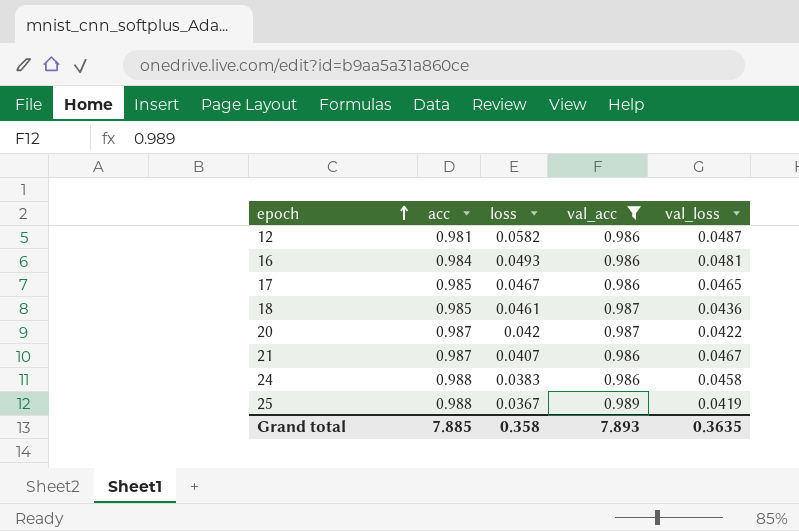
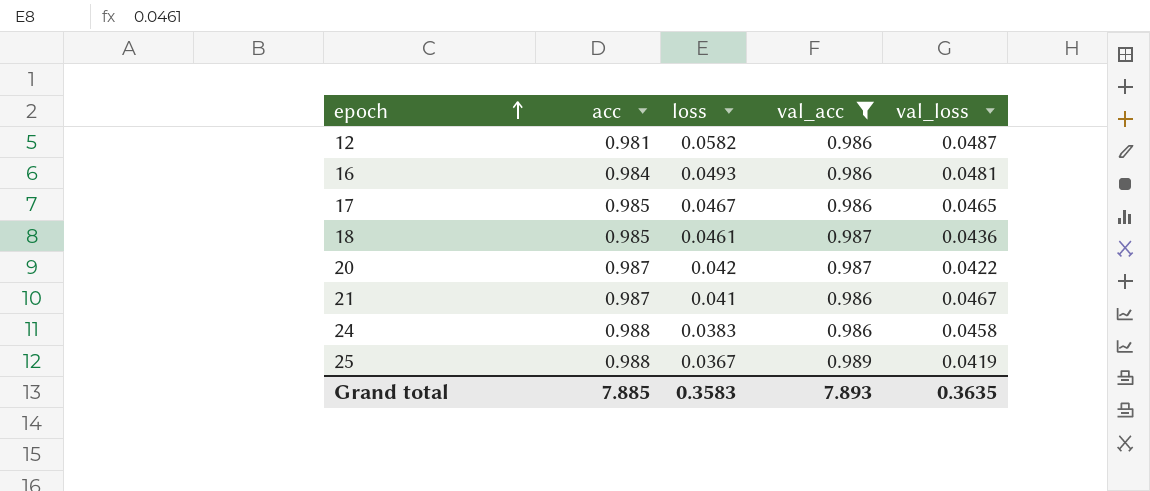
21 | loss: 0.0407 -> 0.041
Grand total | loss: 0.358 -> 0.3583

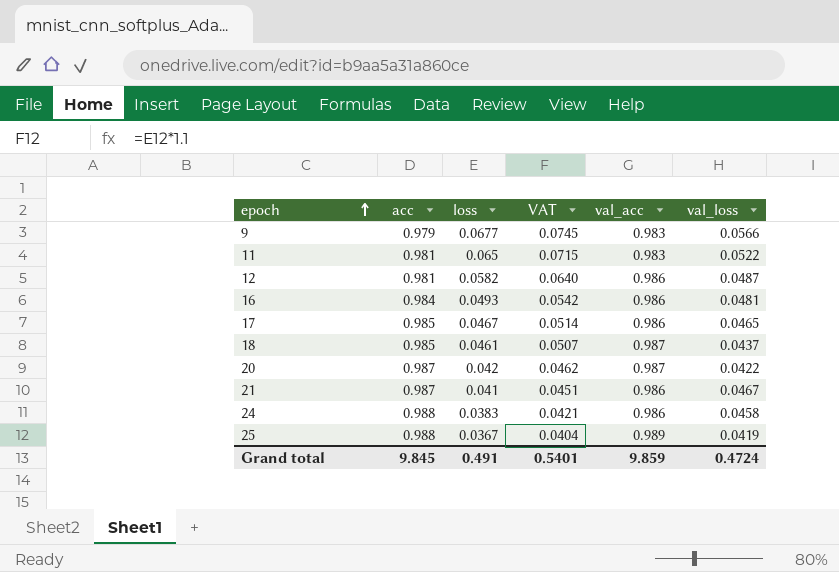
filter: val_acc != 0.983 -> none
column VAT | formula: none -> [loss] * 1.1
18 | val_loss: 0.0436 -> 0.0437
Grand total | acc: 7.885 -> 9.845
Grand total | loss: 0.3583 -> 0.491
Grand total | val_acc: 7.893 -> 9.859
Grand total | val_loss: 0.3635 -> 0.4724

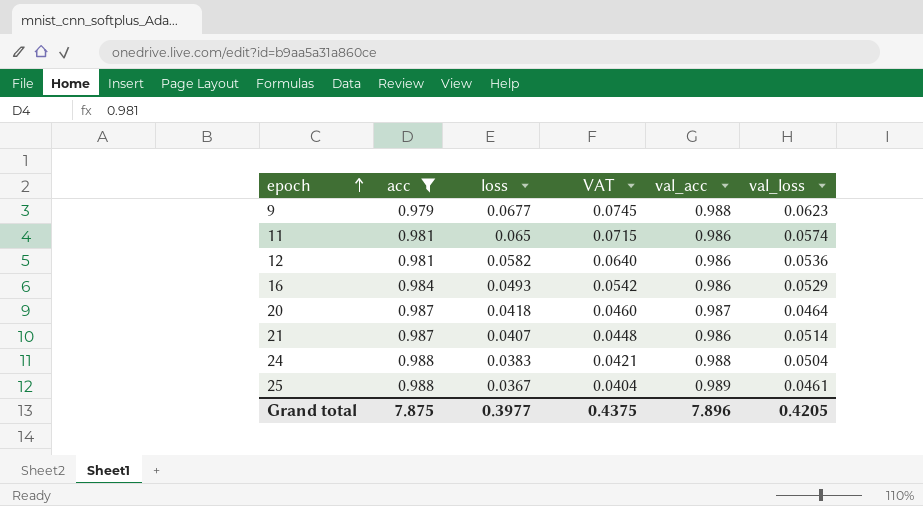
filter: none -> acc != 0.985
9 | val_acc: 0.983 -> 0.988
9 | val_loss: 0.0566 -> 0.0623
11 | val_acc: 0.983 -> 0.986
11 | val_loss: 0.0522 -> 0.0574
12 | val_loss: 0.0487 -> 0.0536
16 | val_loss: 0.0481 -> 0.0529
20 | loss: 0.042 -> 0.0418
20 | VAT: 0.0462 -> 0.0460
20 | val_loss: 0.0422 -> 0.0464
21 | loss: 0.041 -> 0.0407
21 | VAT: 0.0451 -> 0.0448
21 | val_loss: 0.0467 -> 0.0514
24 | val_acc: 0.986 -> 0.988
24 | val_loss: 0.0458 -> 0.0504
25 | val_loss: 0.0419 -> 0.0461
Grand total | acc: 9.845 -> 7.875
Grand total | loss: 0.491 -> 0.3977
Grand total | VAT: 0.5401 -> 0.4375
Grand total | val_acc: 9.859 -> 7.896
Grand total | val_loss: 0.4724 -> 0.4205

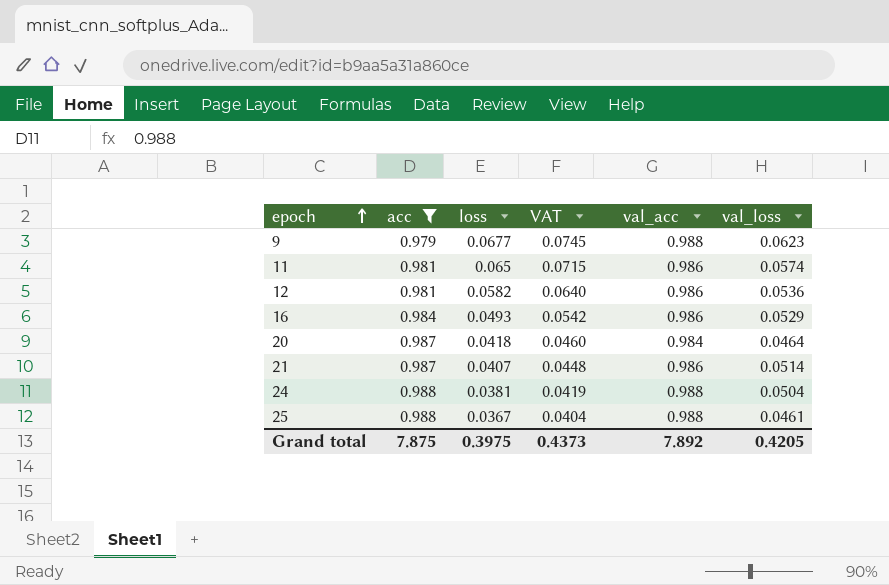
20 | val_acc: 0.987 -> 0.984
24 | loss: 0.0383 -> 0.0381
24 | VAT: 0.0421 -> 0.0419
25 | val_acc: 0.989 -> 0.988
Grand total | loss: 0.3977 -> 0.3975
Grand total | VAT: 0.4375 -> 0.4373
Grand total | val_acc: 7.896 -> 7.892

